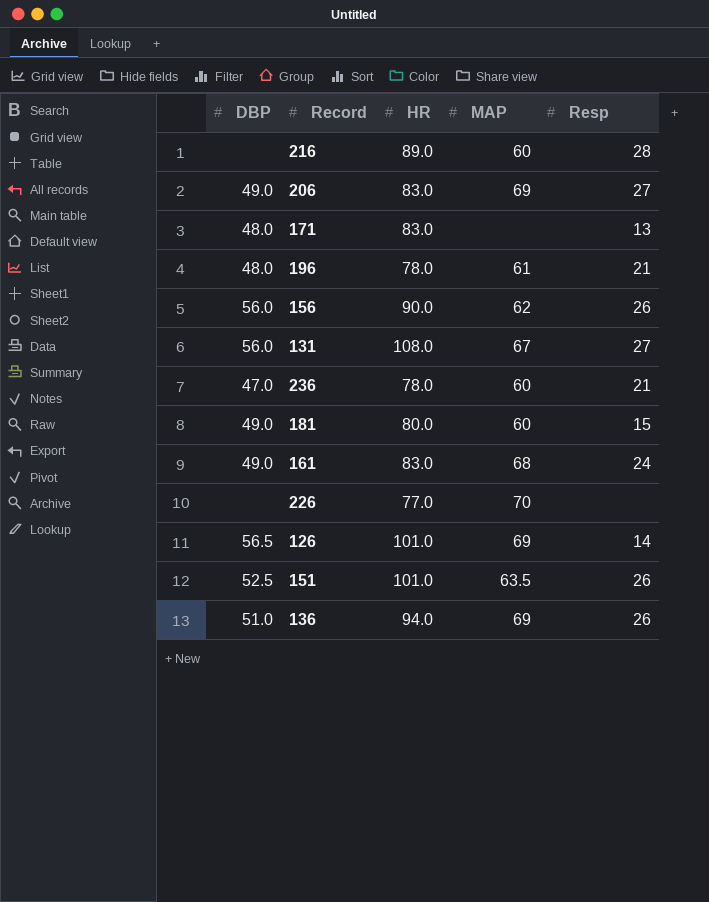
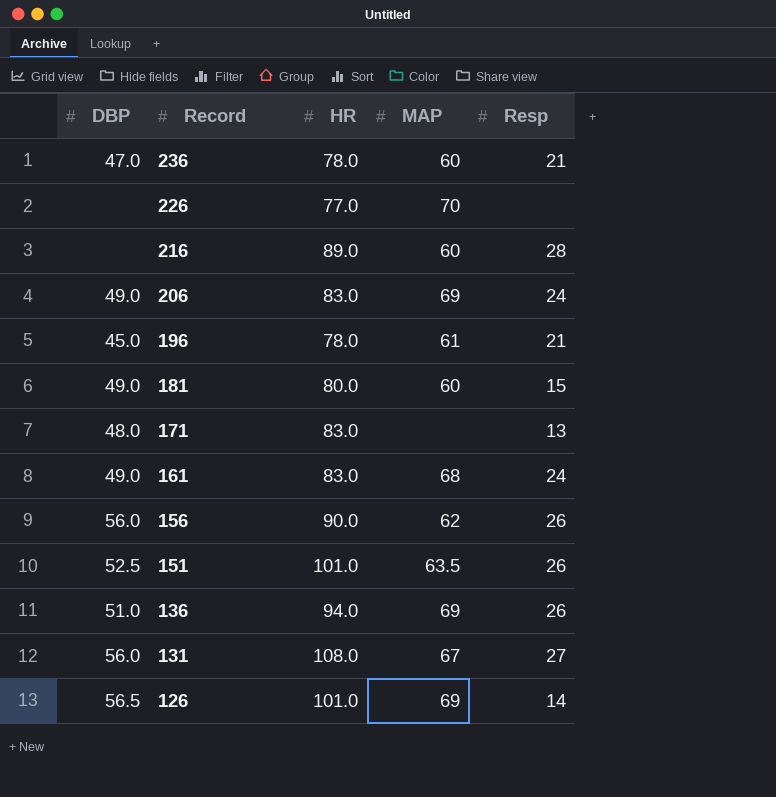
row order: none -> Record descending
206 | Resp: 27 -> 24
196 | DBP: 48.0 -> 45.0

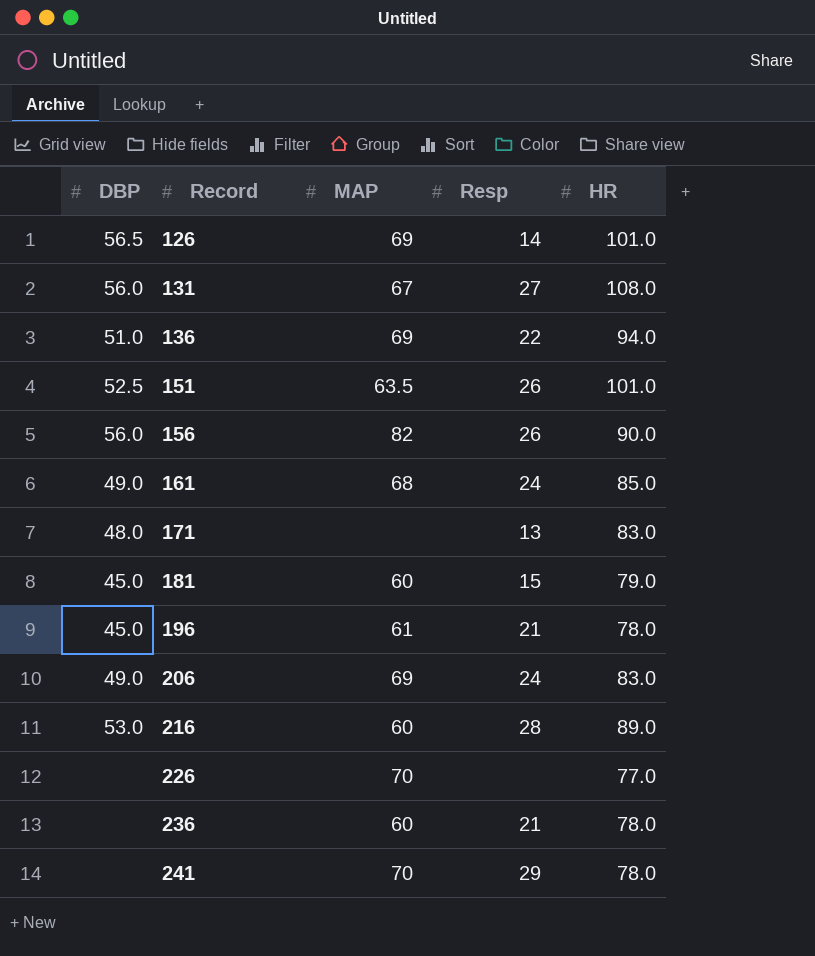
row order: Record descending -> Record ascending
column HR | position: 3 -> 5
136 | Resp: 26 -> 22
156 | MAP: 62 -> 82
161 | HR: 83.0 -> 85.0
181 | DBP: 49.0 -> 45.0
181 | HR: 80.0 -> 79.0
216 | DBP: none -> 53.0
236 | DBP: 47.0 -> none
row 241: none -> none | 70 | 29 | 78.0

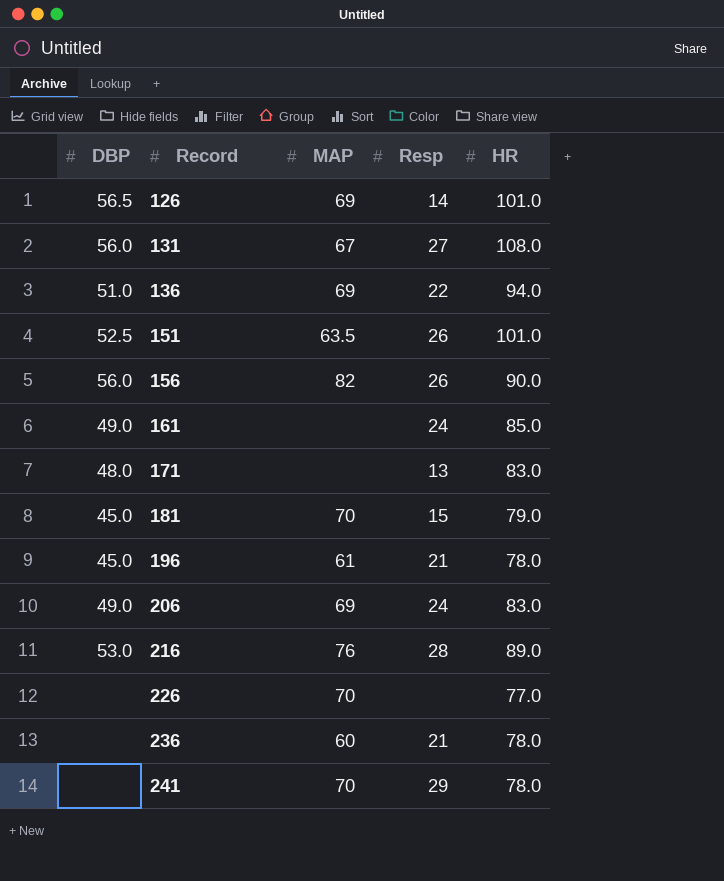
161 | MAP: 68 -> none
181 | MAP: 60 -> 70
216 | MAP: 60 -> 76

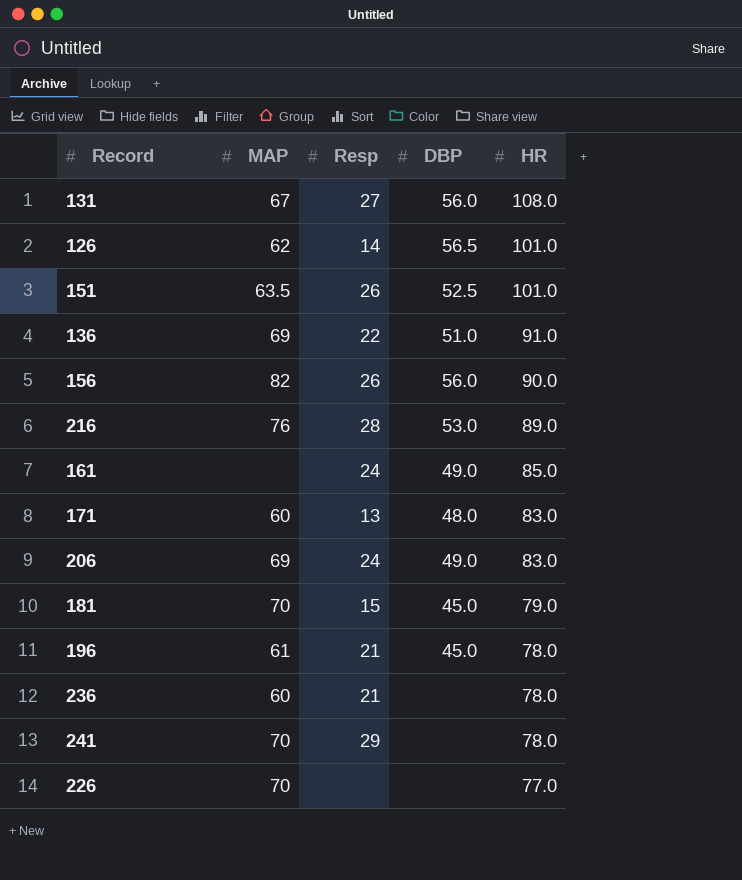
row order: Record ascending -> HR descending
column DBP | position: 1 -> 4
126 | MAP: 69 -> 62
136 | HR: 94.0 -> 91.0
171 | MAP: none -> 60

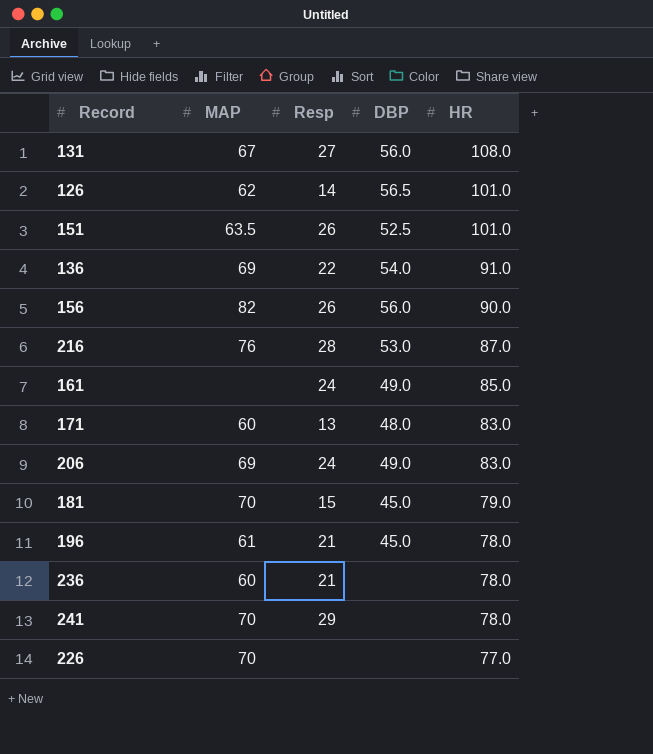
136 | DBP: 51.0 -> 54.0
216 | HR: 89.0 -> 87.0

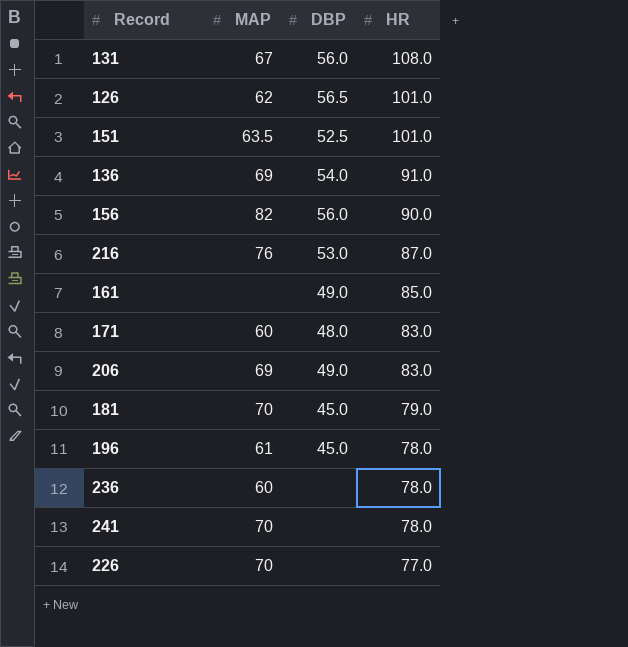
column Resp | position: 3 -> none

